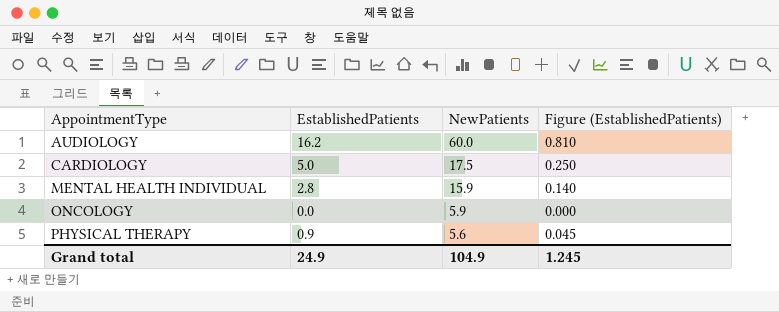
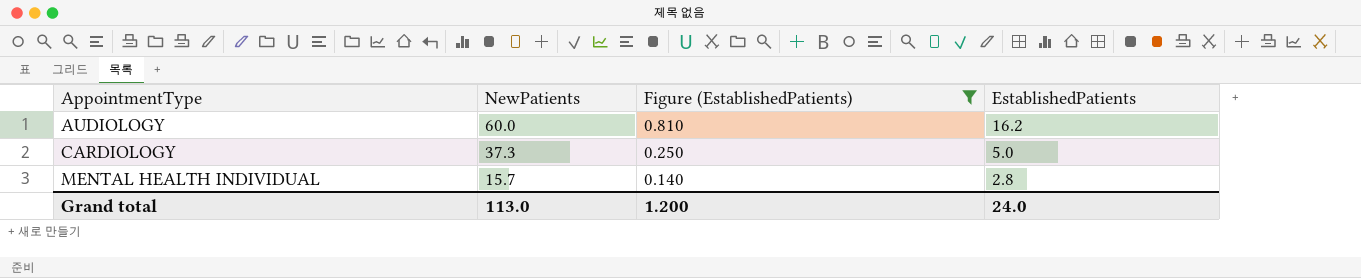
filter: none -> Figure (EstablishedPatients) >= 0.140
column EstablishedPatients | position: 2 -> 4
CARDIOLOGY | NewPatients: 17.5 -> 37.3
MENTAL HEALTH INDIVIDUAL | NewPatients: 15.9 -> 15.7
Grand total | NewPatients: 104.9 -> 113.0
Grand total | Figure (EstablishedPatients): 1.245 -> 1.200
Grand total | EstablishedPatients: 24.9 -> 24.0

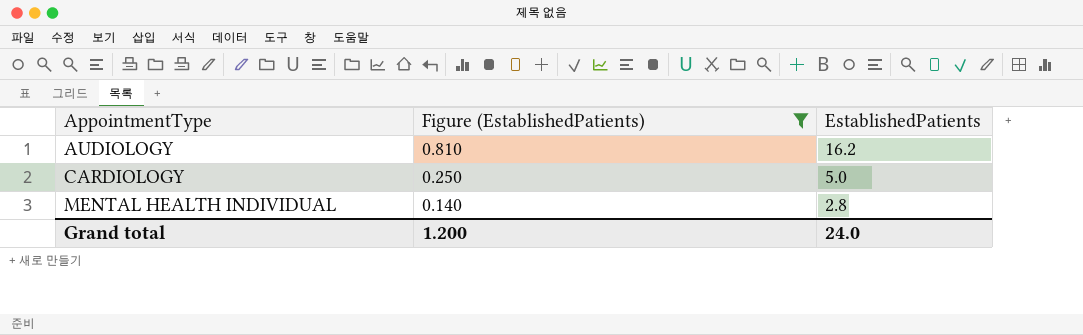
column NewPatients | position: 2 -> none

